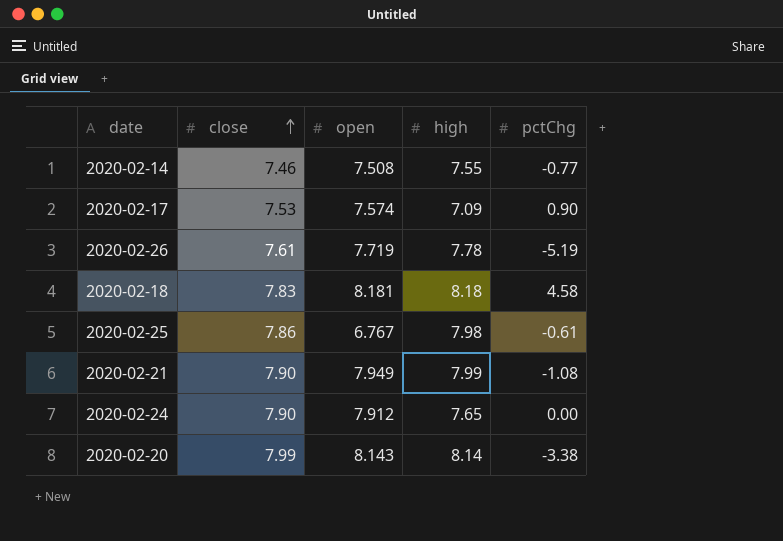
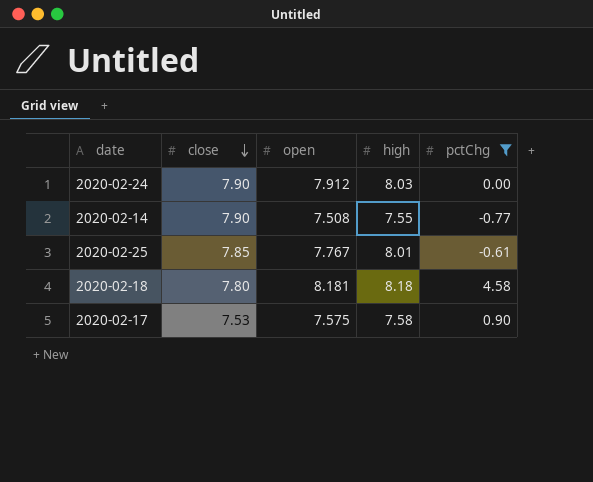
filter: none -> pctChg >= -0.77
row order: close ascending -> close descending
2020-02-24 | high: 7.65 -> 8.03
2020-02-14 | close: 7.46 -> 7.90
2020-02-25 | close: 7.86 -> 7.85
2020-02-25 | open: 6.767 -> 7.767
2020-02-25 | high: 7.98 -> 8.01
2020-02-18 | close: 7.83 -> 7.80
2020-02-17 | open: 7.574 -> 7.575
2020-02-17 | high: 7.09 -> 7.58

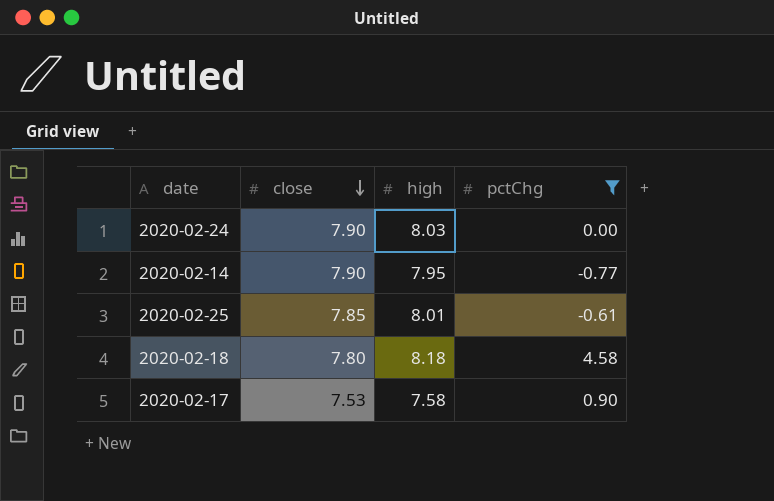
column open | position: 3 -> none
2020-02-14 | high: 7.55 -> 7.95

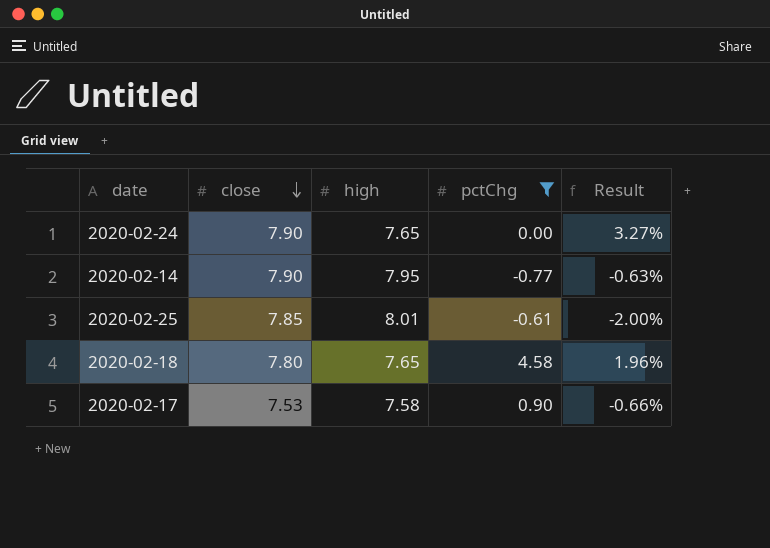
column Result | formula: none -> ([close] - [high]) / [high]
2020-02-24 | high: 8.03 -> 7.65
2020-02-18 | high: 8.18 -> 7.65

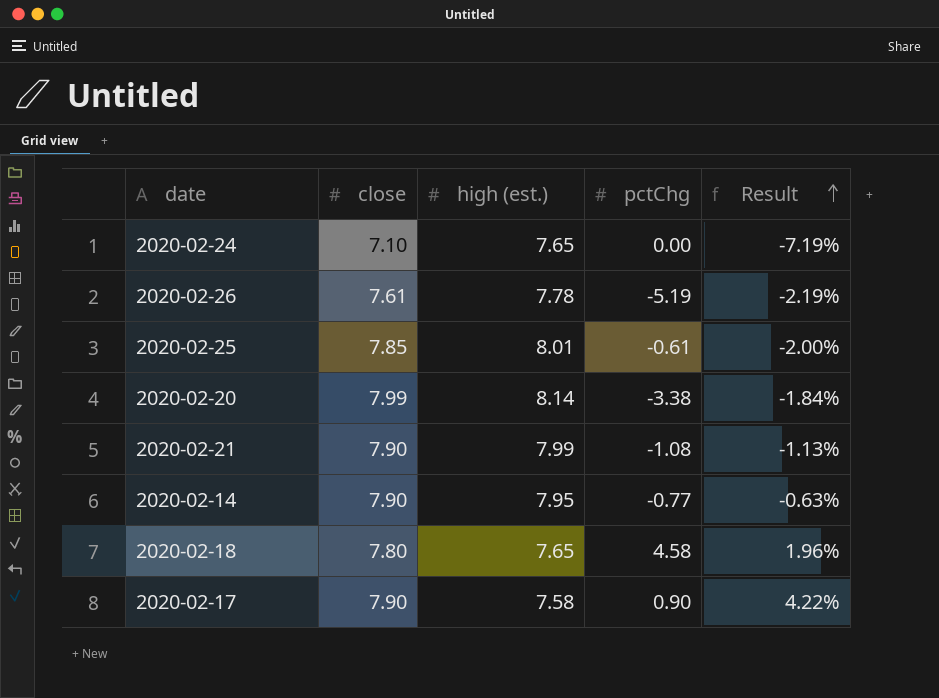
filter: pctChg >= -0.77 -> none
row order: close descending -> Result ascending
column name: high -> high (est.)
2020-02-24 | close: 7.90 -> 7.10
2020-02-24 | Result: 3.27% -> -7.19%
2020-02-17 | close: 7.53 -> 7.90
2020-02-17 | Result: -0.66% -> 4.22%

